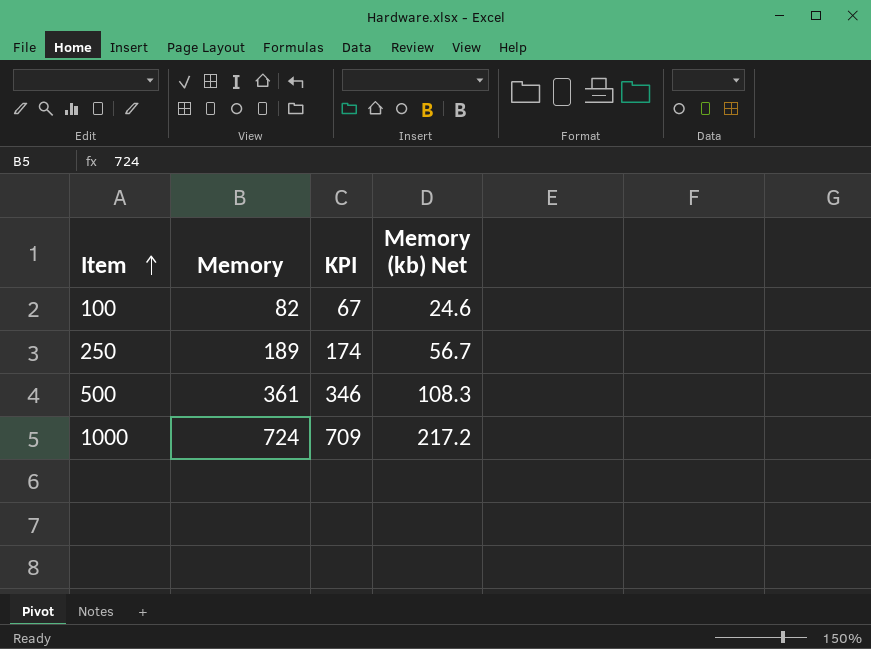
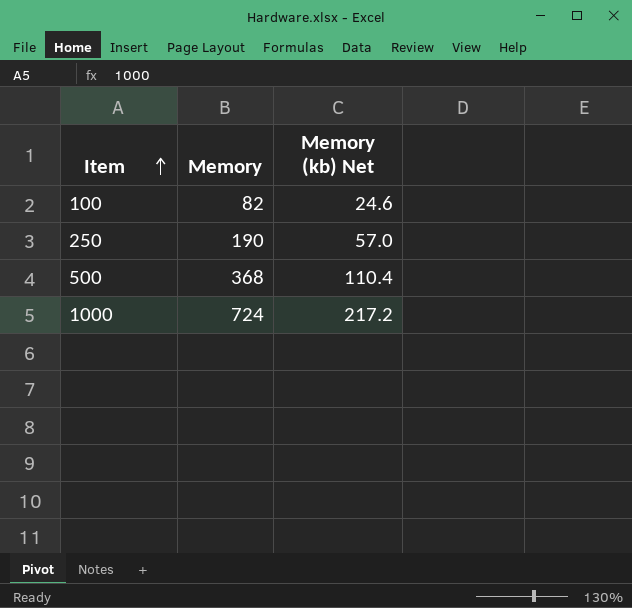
column KPI | formula: [Memory] - 15 -> none
250 | Memory: 189 -> 190
250 | Memory (kb) Net: 56.7 -> 57.0
500 | Memory: 361 -> 368
500 | Memory (kb) Net: 108.3 -> 110.4

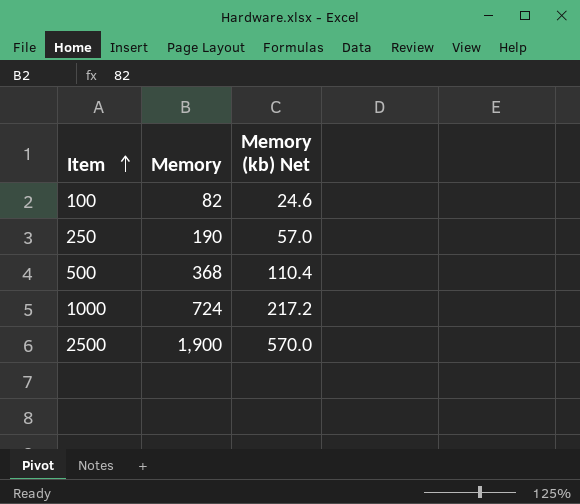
row 2500: none -> 1,900 | 570.0

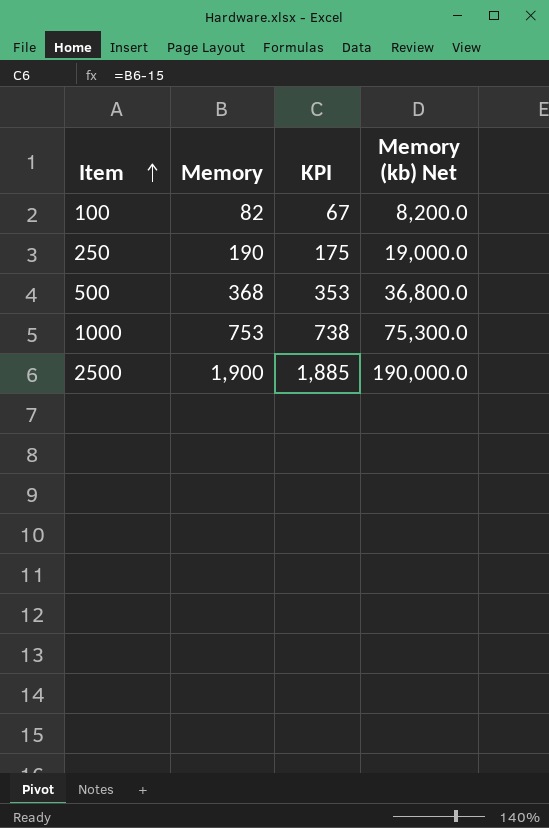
column KPI | formula: none -> [Memory] - 15
column Memory (kb) Net | formula: [Memory] * 0.3 -> [Memory] * 100
1000 | Memory: 724 -> 753

